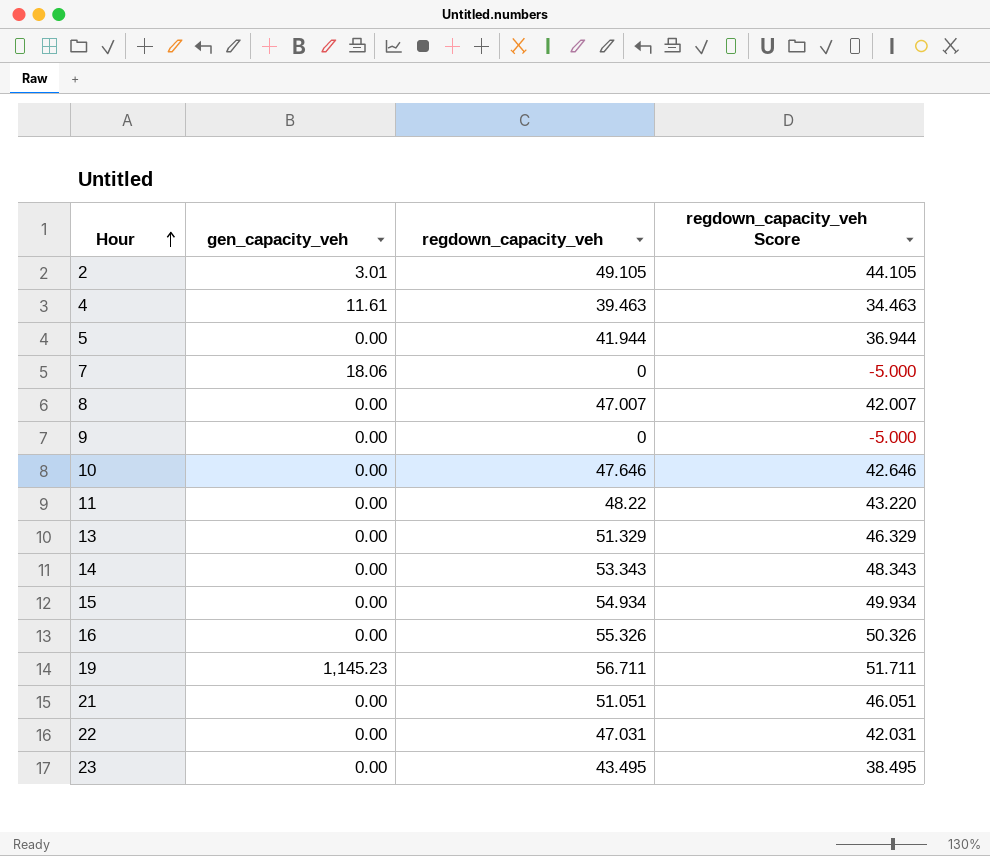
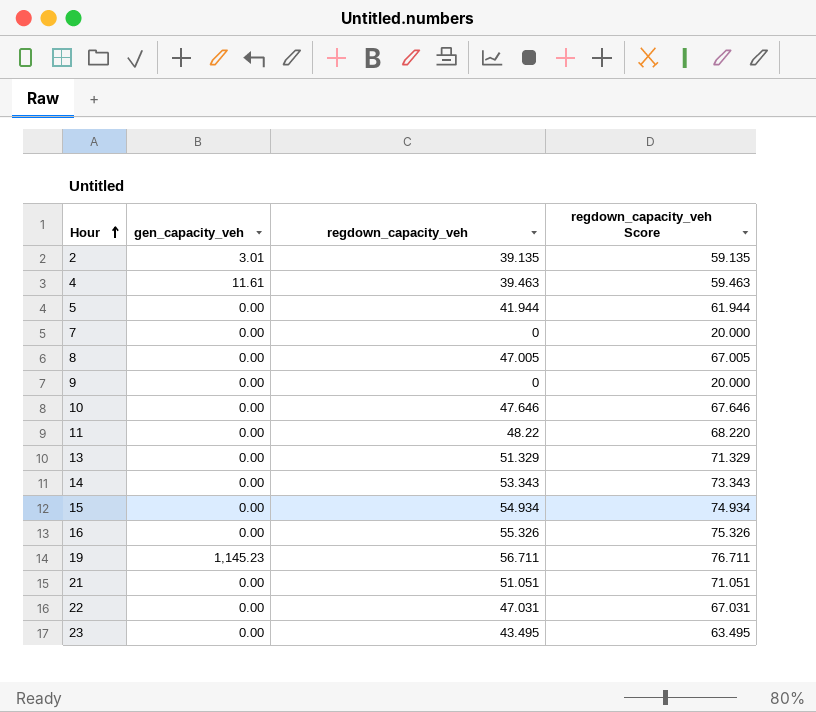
column regdown_capacity_veh Score | formula: [regdown_capacity_veh] - 5 -> [regdown_capacity_veh] + 20
2 | regdown_capacity_veh: 49.105 -> 39.135
7 | gen_capacity_veh: 18.06 -> 0.00
8 | regdown_capacity_veh: 47.007 -> 47.005

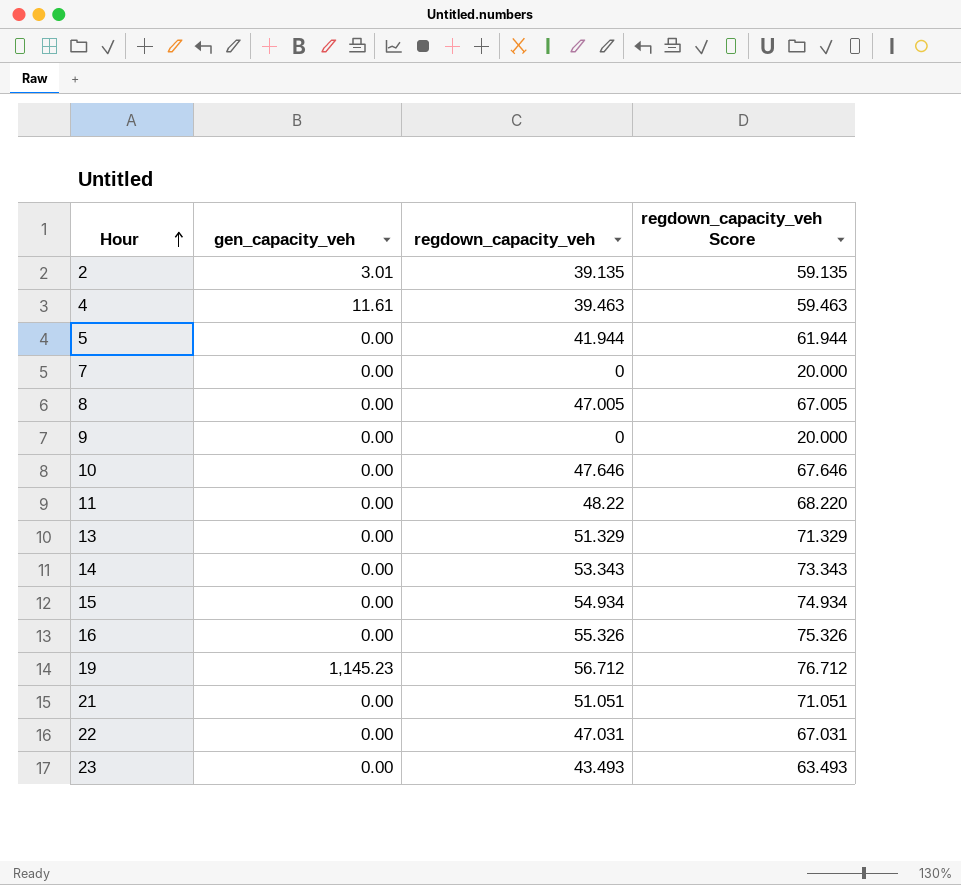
19 | regdown_capacity_veh: 56.711 -> 56.712
19 | regdown_capacity_veh Score: 76.711 -> 76.712
23 | regdown_capacity_veh: 43.495 -> 43.493
23 | regdown_capacity_veh Score: 63.495 -> 63.493

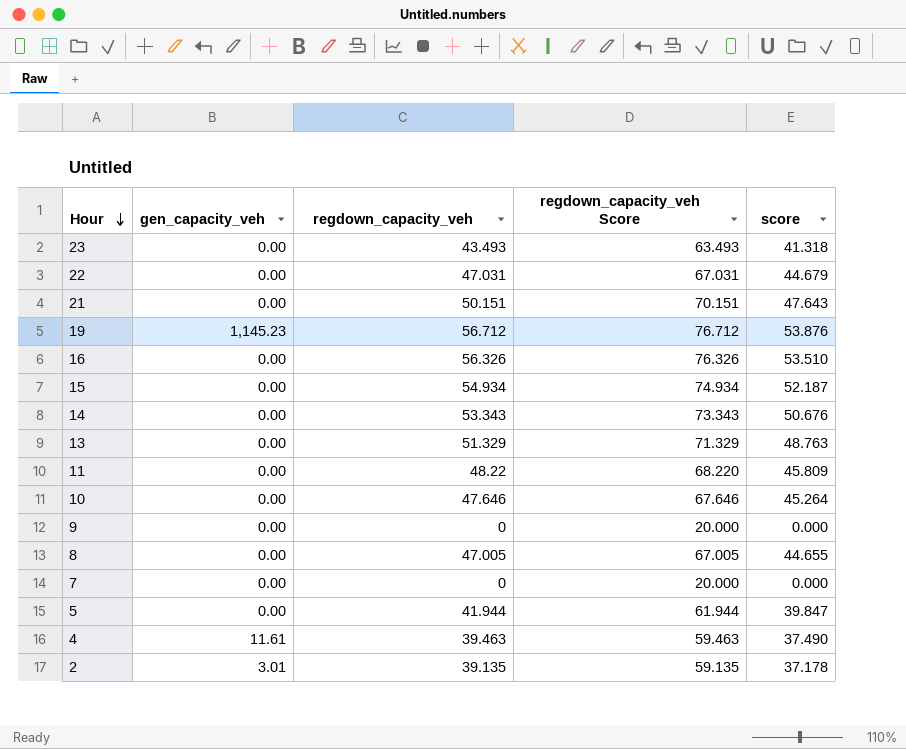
row order: Hour ascending -> Hour descending
column score | formula: none -> [regdown_capacity_veh] * 0.95
21 | regdown_capacity_veh: 51.051 -> 50.151
21 | regdown_capacity_veh Score: 71.051 -> 70.151
16 | regdown_capacity_veh: 55.326 -> 56.326
16 | regdown_capacity_veh Score: 75.326 -> 76.326

